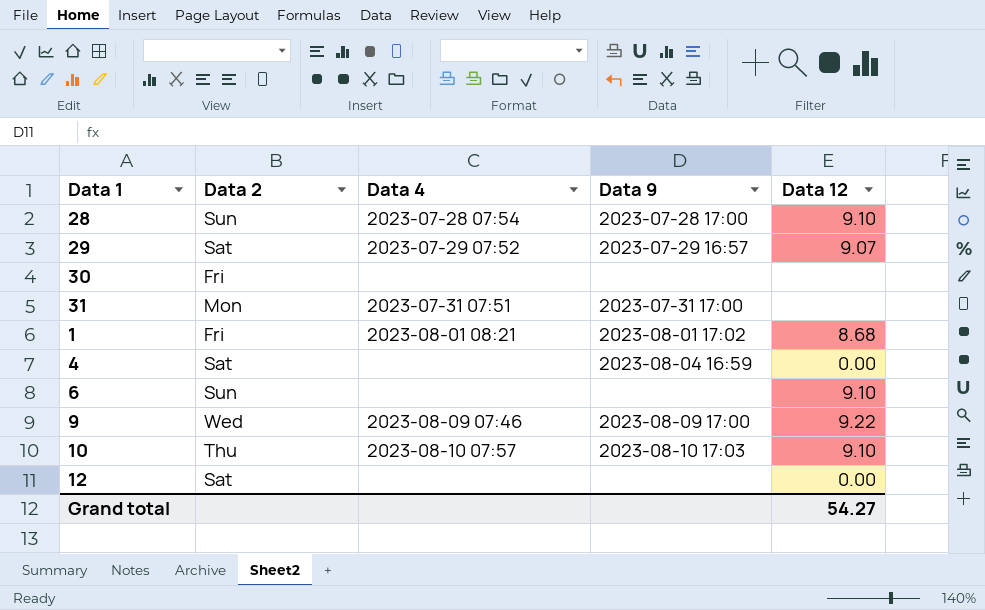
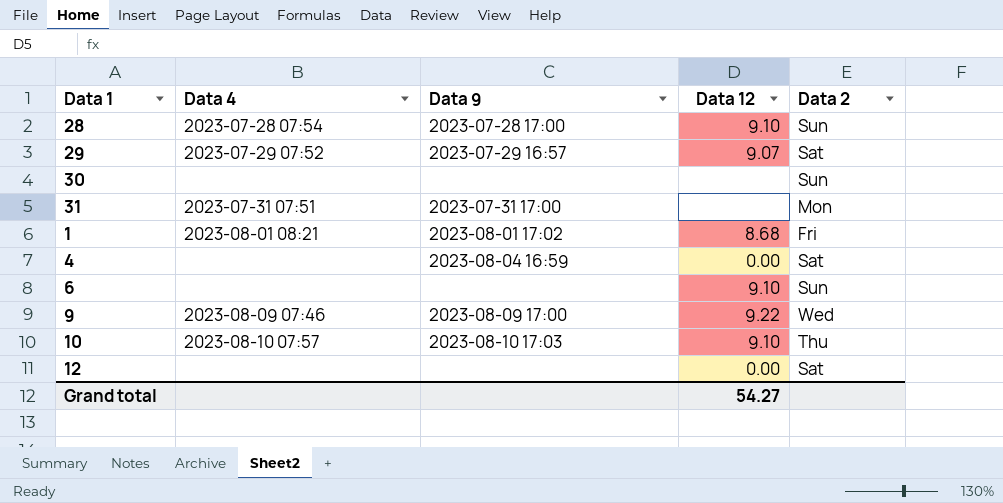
column Data 2 | position: 2 -> 5
30 | Data 2: Fri -> Sun

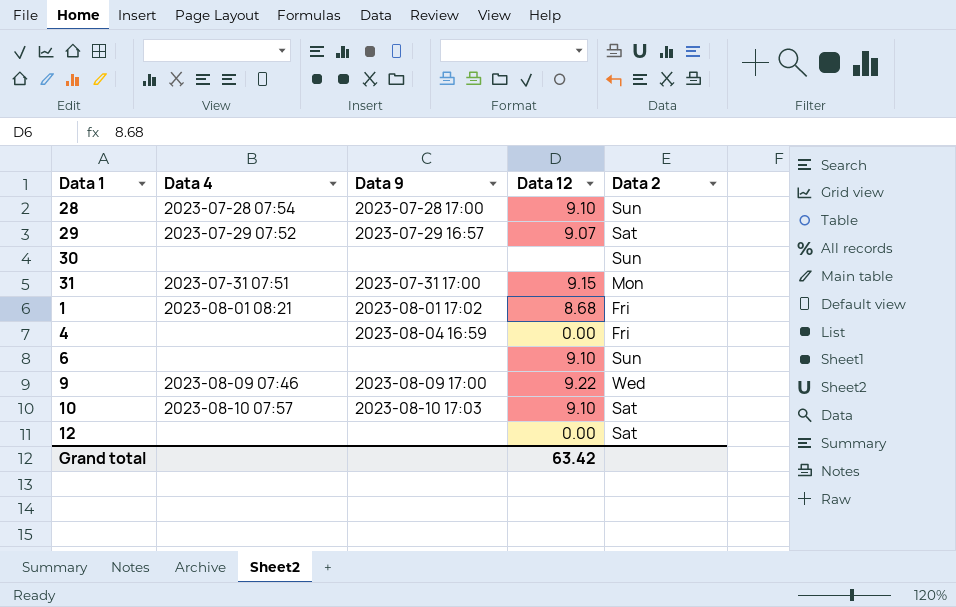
31 | Data 12: none -> 9.15
4 | Data 2: Sat -> Fri
10 | Data 2: Thu -> Sat
Grand total | Data 12: 54.27 -> 63.42

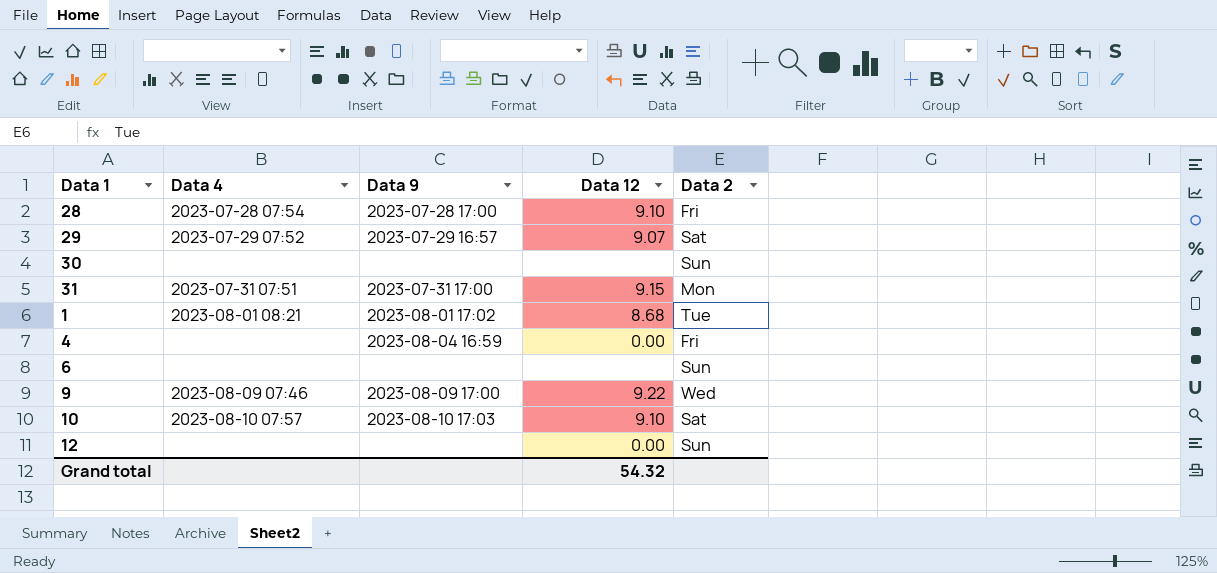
28 | Data 2: Sun -> Fri
1 | Data 2: Fri -> Tue
6 | Data 12: 9.10 -> none
12 | Data 2: Sat -> Sun
Grand total | Data 12: 63.42 -> 54.32

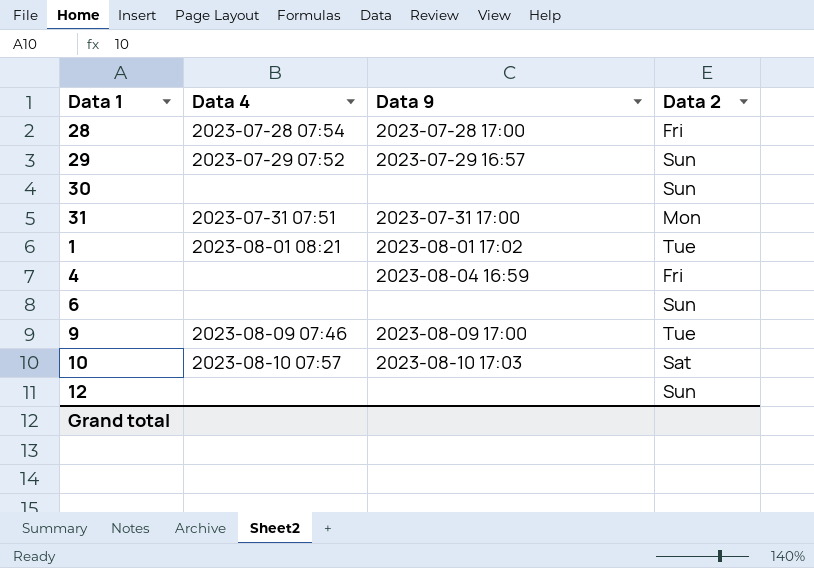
column Data 12 | position: 4 -> none
29 | Data 2: Sat -> Sun
9 | Data 2: Wed -> Tue

